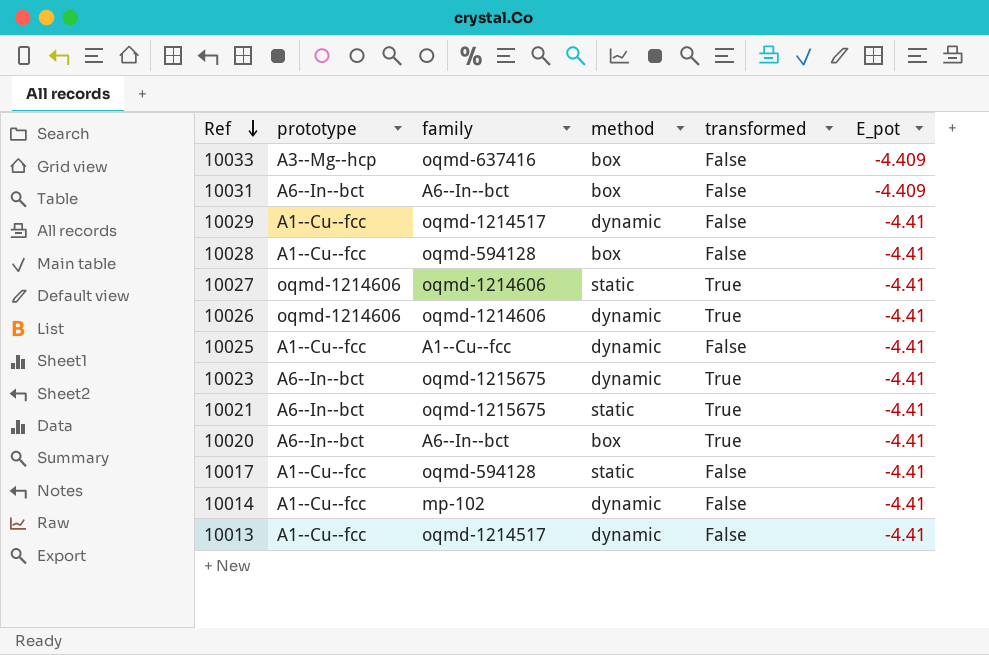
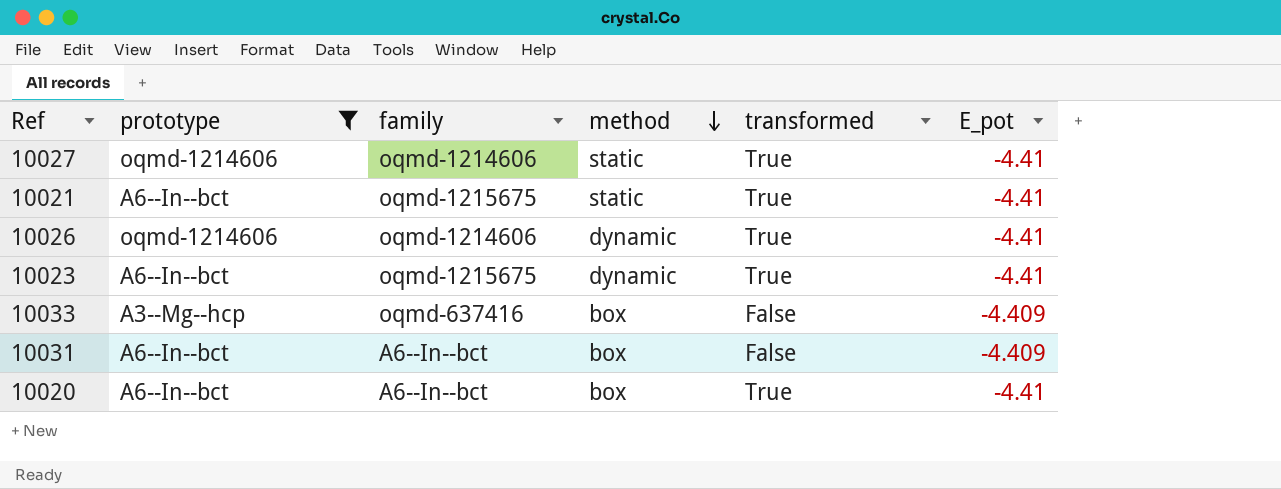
filter: none -> prototype != A1--Cu--fcc
row order: Ref descending -> method descending

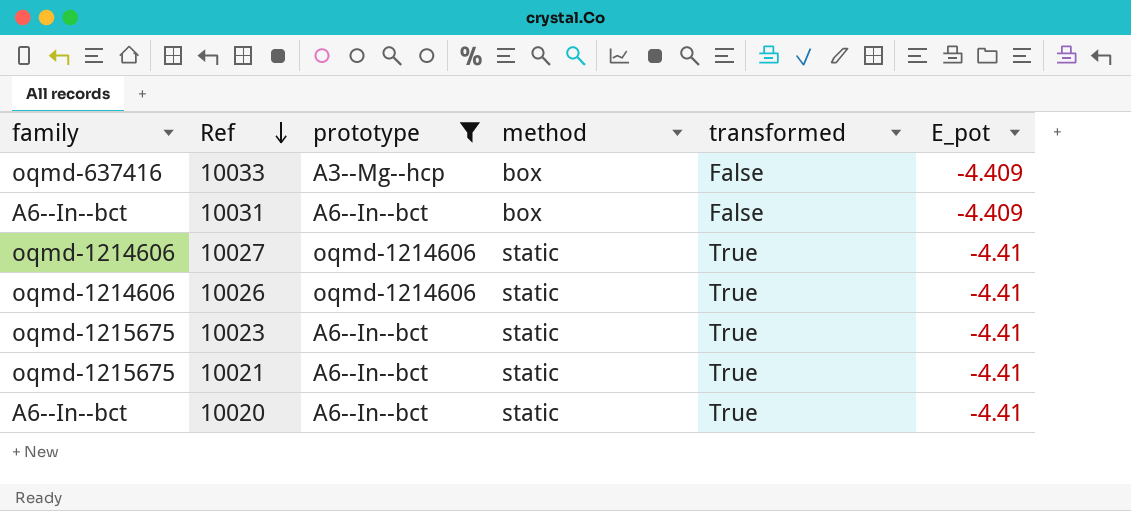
row order: method descending -> Ref descending
column family | position: 3 -> 1
10026 | method: dynamic -> static
10023 | method: dynamic -> static
10020 | method: box -> static

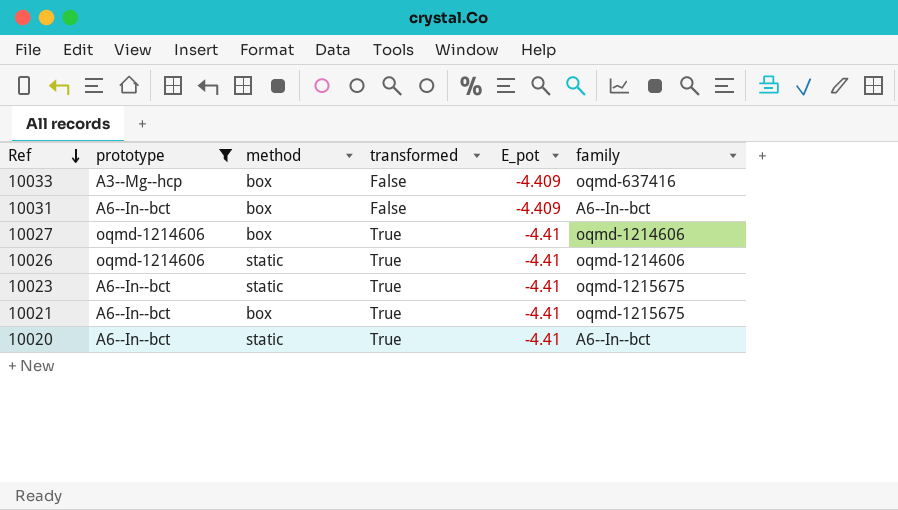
column family | position: 1 -> 6
10027 | method: static -> box
10021 | method: static -> box

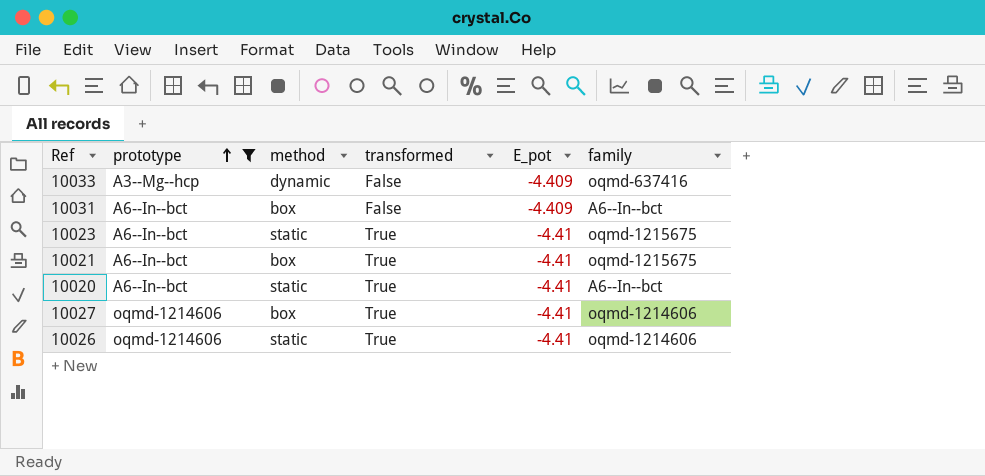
row order: Ref descending -> prototype ascending
10033 | method: box -> dynamic

